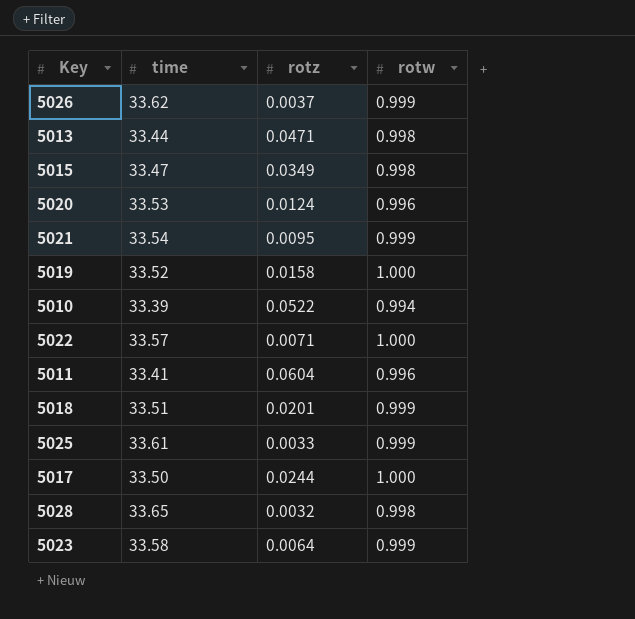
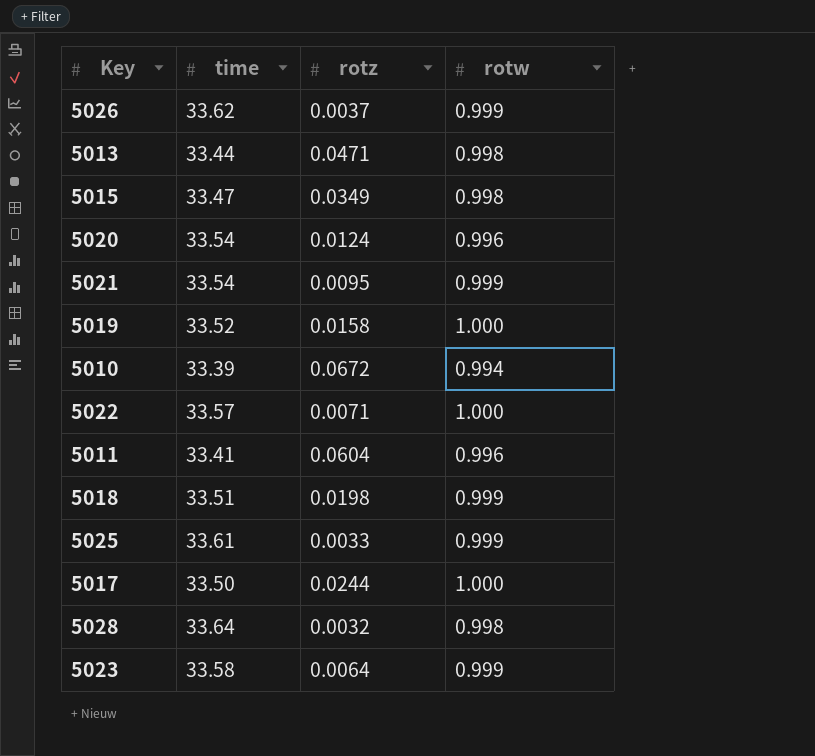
5020 | time: 33.53 -> 33.54
5010 | rotz: 0.0522 -> 0.0672
5018 | rotz: 0.0201 -> 0.0198
5028 | time: 33.65 -> 33.64

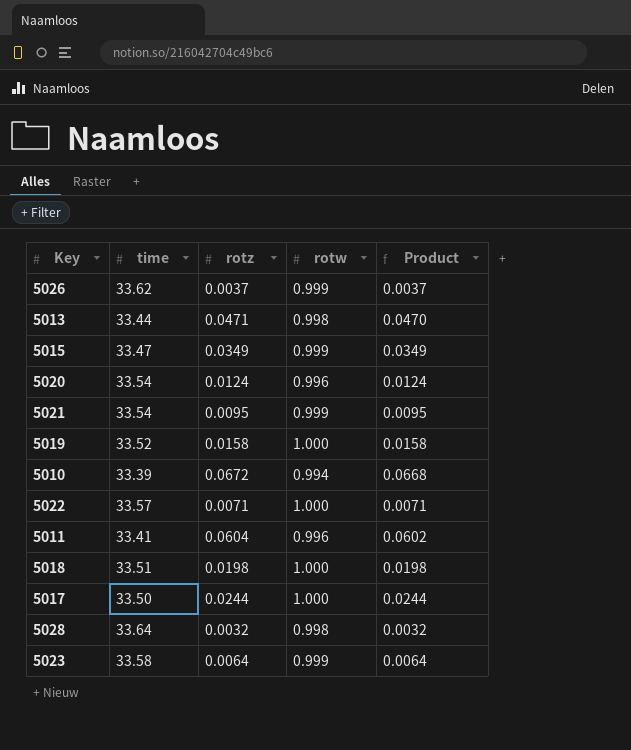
column Product | formula: none -> [rotz] * [rotw]
row 5025: 33.61 | 0.0033 | 0.999 -> none
5015 | rotw: 0.998 -> 0.999
5018 | rotw: 0.999 -> 1.000

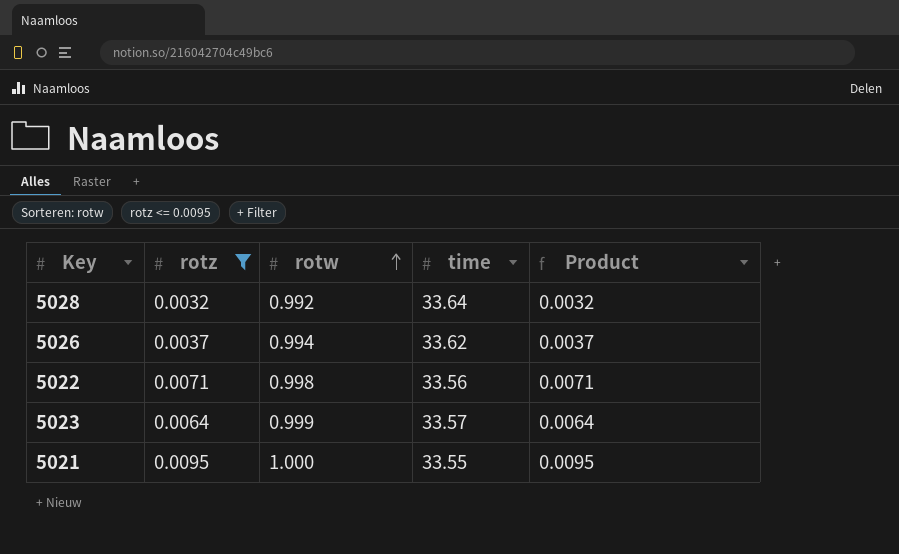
filter: none -> rotz <= 0.0095
row order: none -> rotw ascending
column time | position: 2 -> 4
5028 | rotw: 0.998 -> 0.992
5026 | rotw: 0.999 -> 0.994
5022 | rotw: 1.000 -> 0.998
5022 | time: 33.57 -> 33.56
5023 | time: 33.58 -> 33.57
5021 | rotw: 0.999 -> 1.000
5021 | time: 33.54 -> 33.55

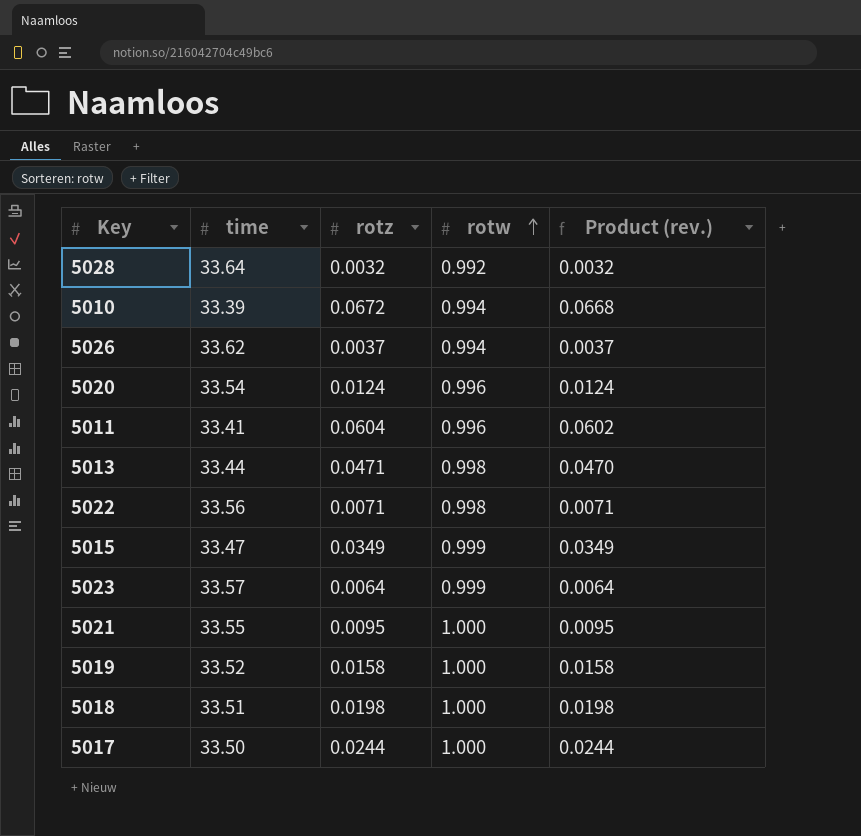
filter: rotz <= 0.0095 -> none
column time | position: 4 -> 2
column name: Product -> Product (rev.)

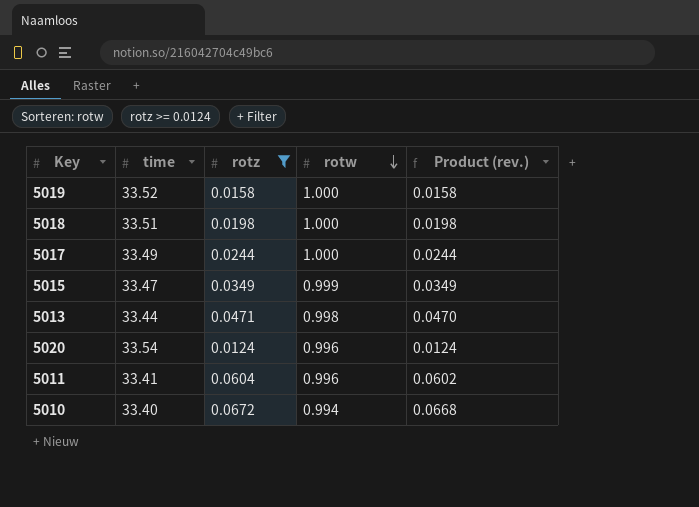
filter: none -> rotz >= 0.0124
row order: rotw ascending -> rotw descending
5017 | time: 33.50 -> 33.49
5010 | time: 33.39 -> 33.40

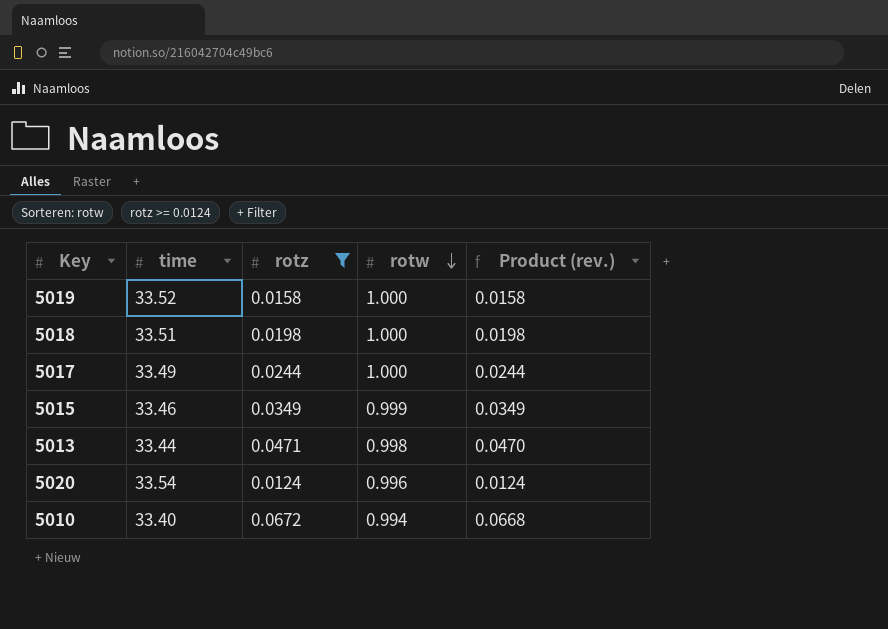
row 5011: 33.41 | 0.0604 | 0.996 | 0.0602 -> none
5015 | time: 33.47 -> 33.46

